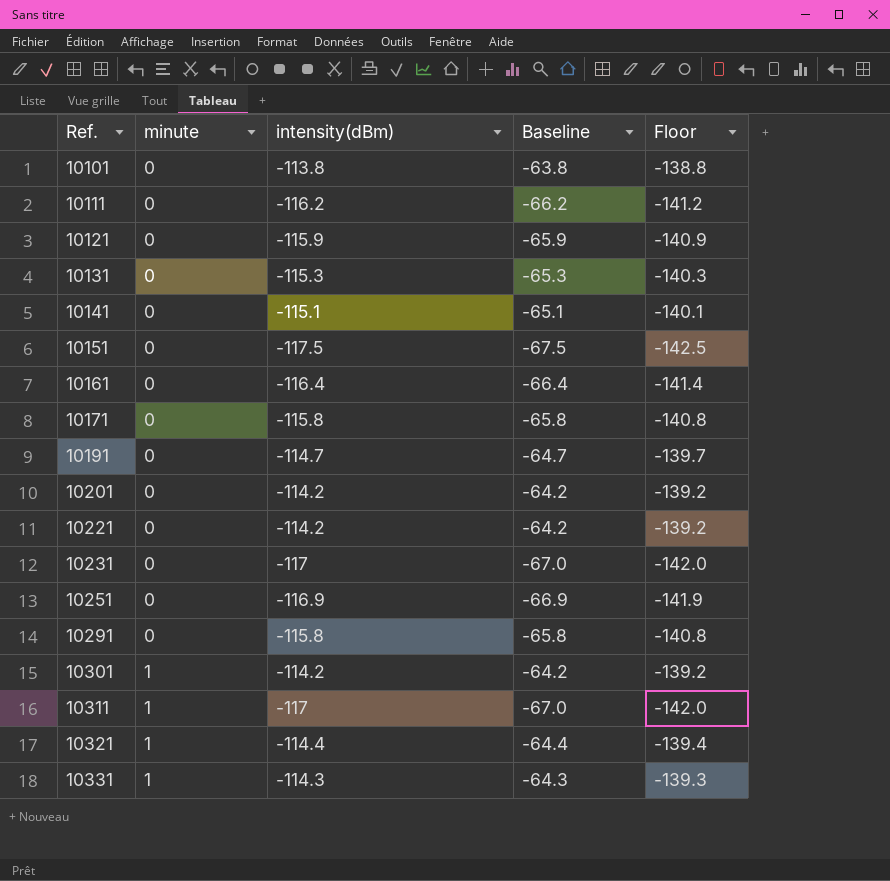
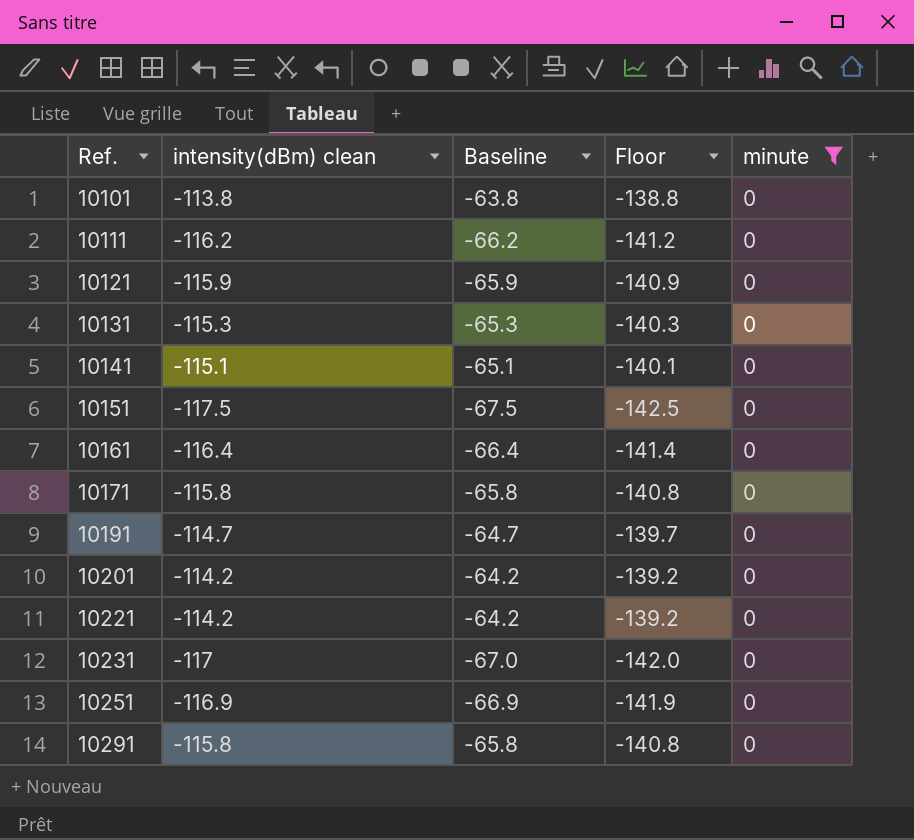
filter: none -> minute = 0
column name: intensity(dBm) -> intensity(dBm) clean
column minute | position: 2 -> 5

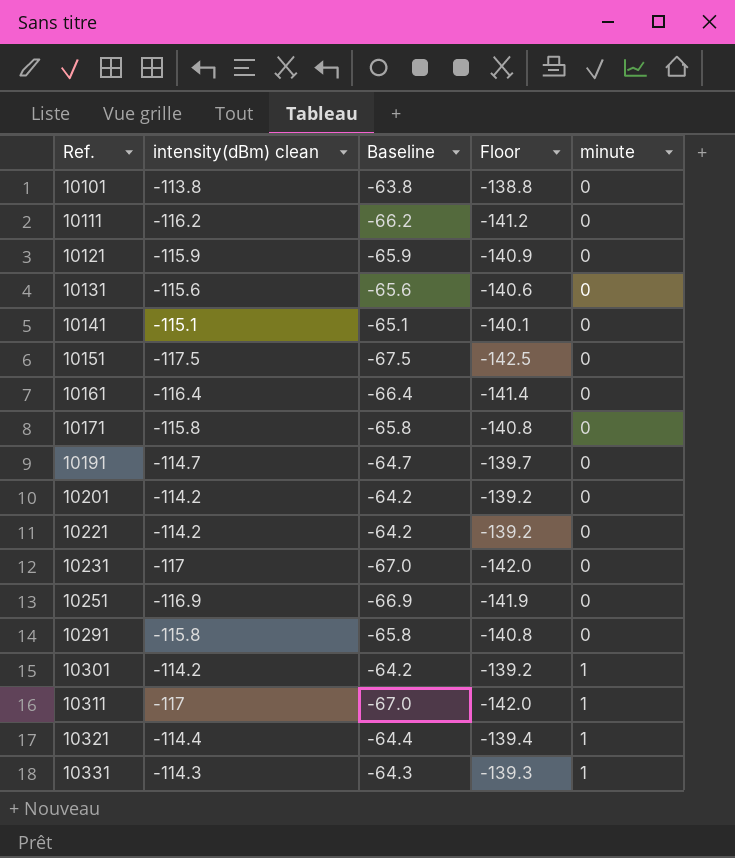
filter: minute = 0 -> none
10131 | intensity(dBm) clean: -115.3 -> -115.6
10131 | Baseline: -65.3 -> -65.6
10131 | Floor: -140.3 -> -140.6

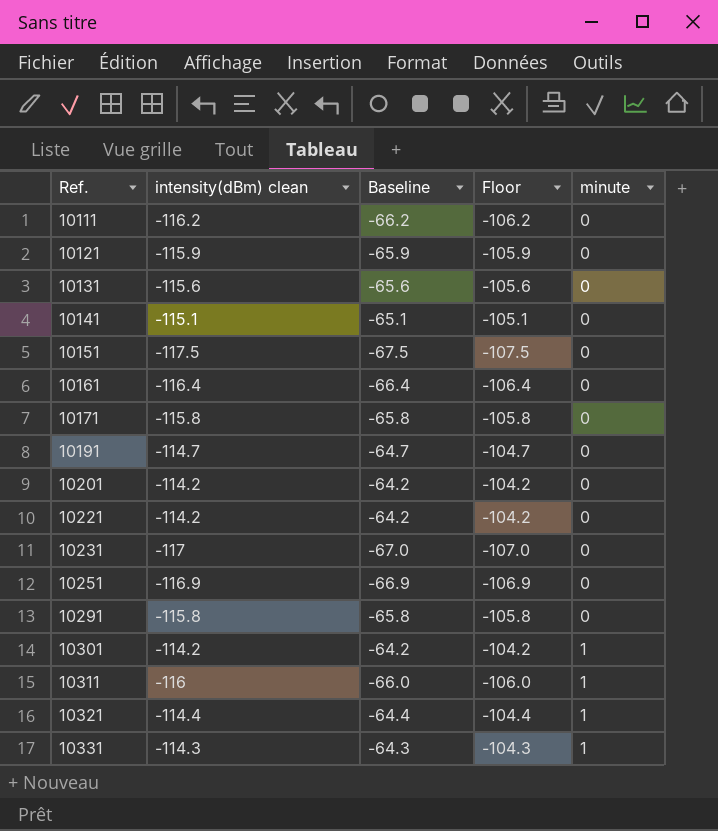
column Floor | formula: [intensity(dBm) clean] - 25 -> [intensity(dBm) clean] + 10
row 10101: -113.8 | -63.8 | -138.8 | 0 -> none
10311 | intensity(dBm) clean: -117 -> -116
10311 | Baseline: -67.0 -> -66.0

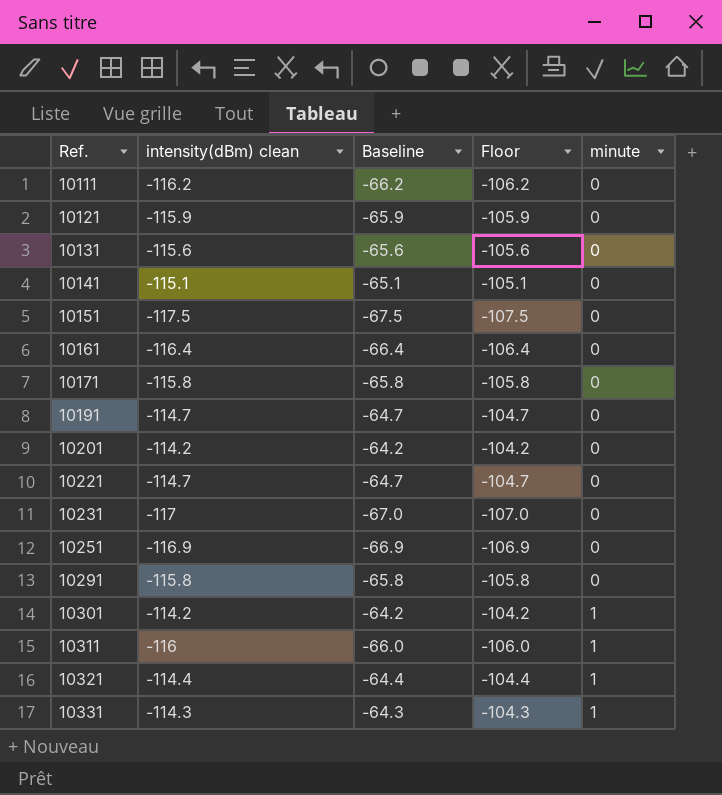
10221 | intensity(dBm) clean: -114.2 -> -114.7
10221 | Baseline: -64.2 -> -64.7
10221 | Floor: -104.2 -> -104.7

